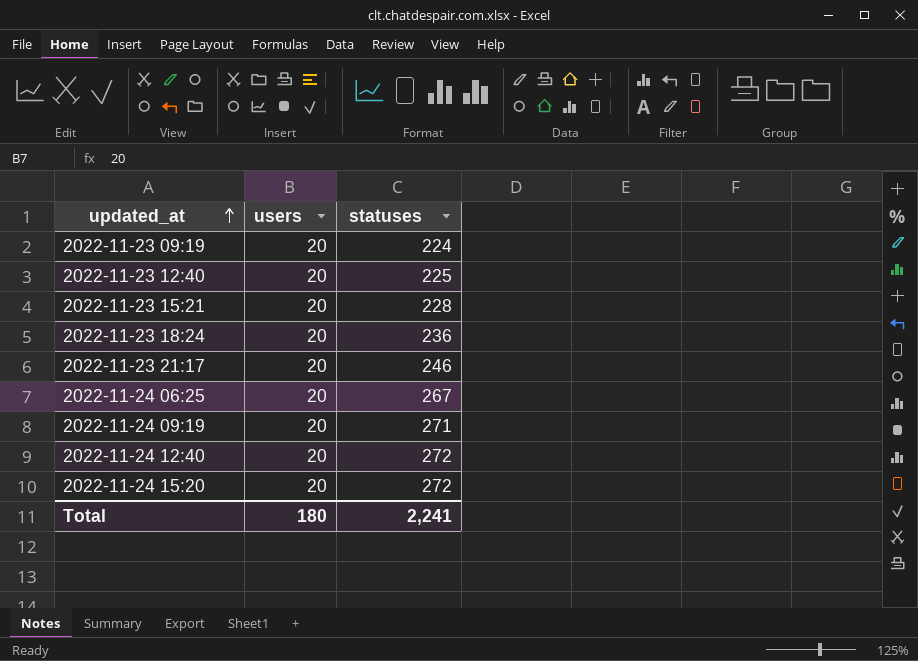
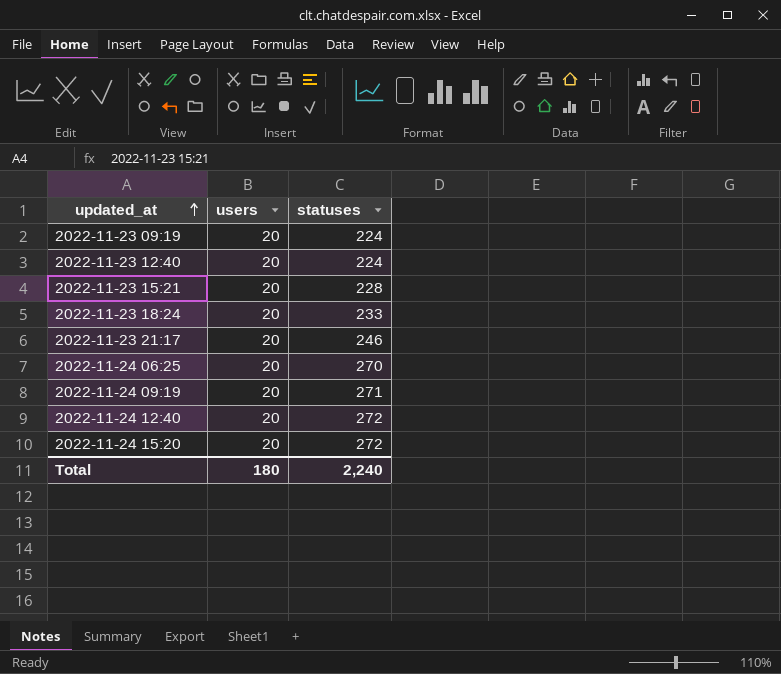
2022-11-23 12:40 | statuses: 225 -> 224
2022-11-23 18:24 | statuses: 236 -> 233
2022-11-24 06:25 | statuses: 267 -> 270
Total | statuses: 2,241 -> 2,240

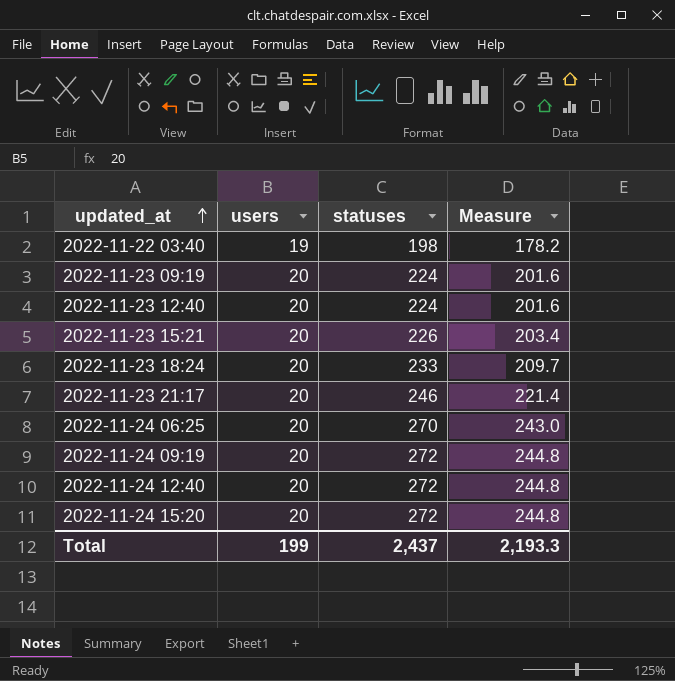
column Measure | formula: none -> [statuses] * 0.9
row 2022-11-22 03:40: none -> 19 | 198 | 178.2
2022-11-23 15:21 | statuses: 228 -> 226
2022-11-24 09:19 | statuses: 271 -> 272
Total | users: 180 -> 199
Total | statuses: 2,240 -> 2,437

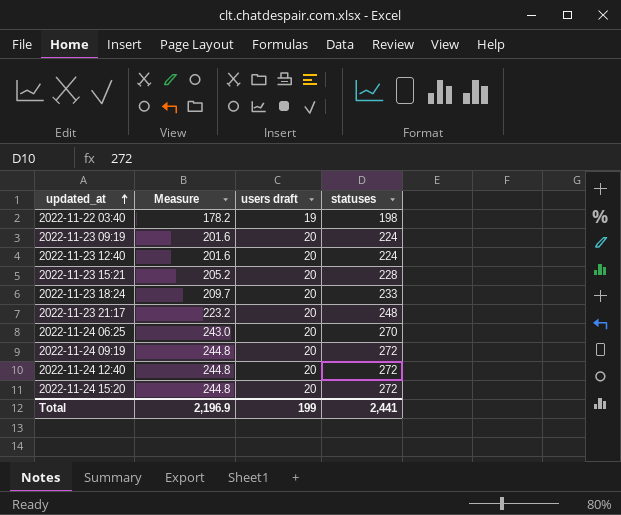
column Measure | position: 4 -> 2
column name: users -> users draft
2022-11-23 15:21 | Measure: 203.4 -> 205.2
2022-11-23 15:21 | statuses: 226 -> 228
2022-11-23 21:17 | Measure: 221.4 -> 223.2
2022-11-23 21:17 | statuses: 246 -> 248
Total | Measure: 2,193.3 -> 2,196.9
Total | statuses: 2,437 -> 2,441

